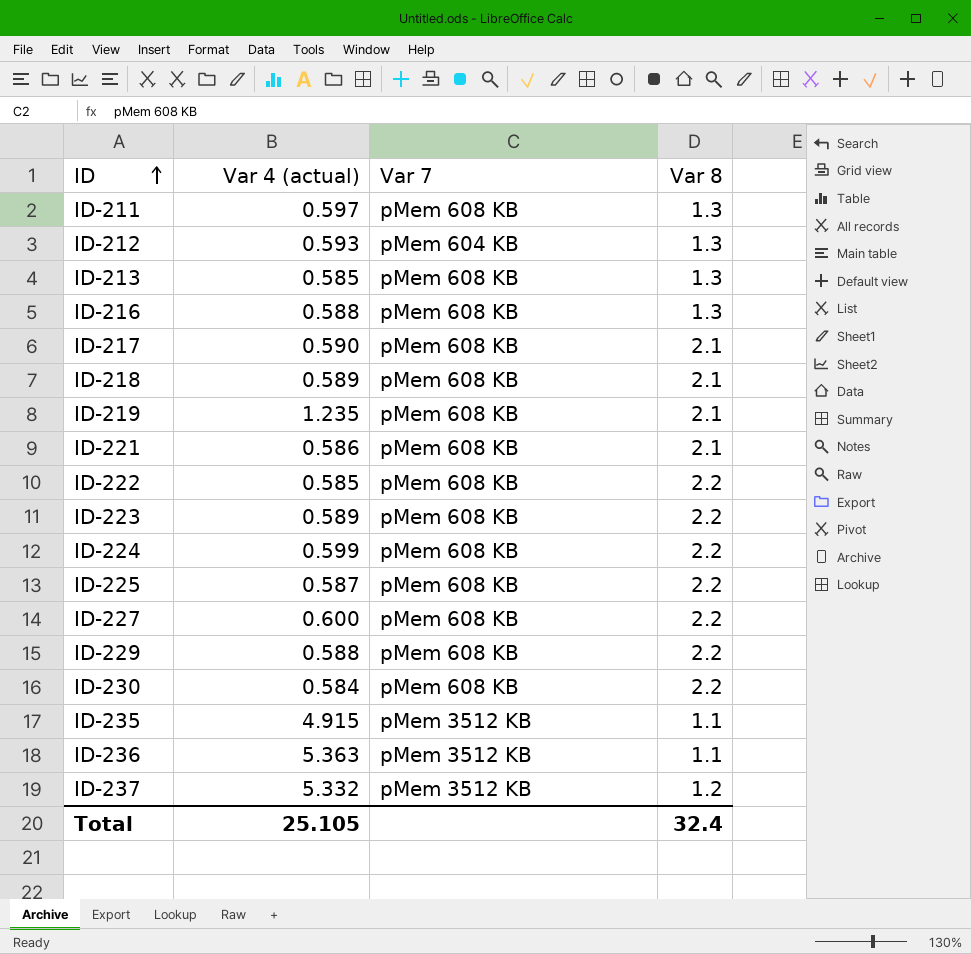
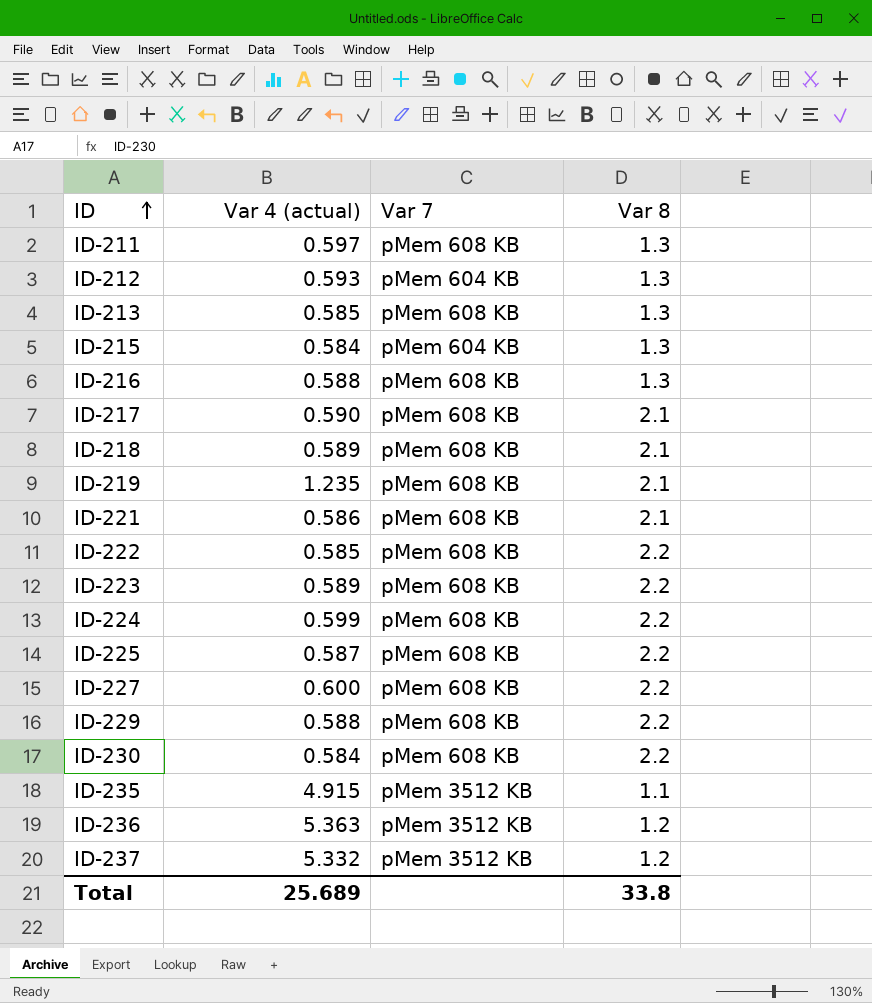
row ID-215: none -> 0.584 | pMem 604 KB | 1.3
ID-236 | Var 8: 1.1 -> 1.2
Total | Var 4 (actual): 25.105 -> 25.689
Total | Var 8: 32.4 -> 33.8

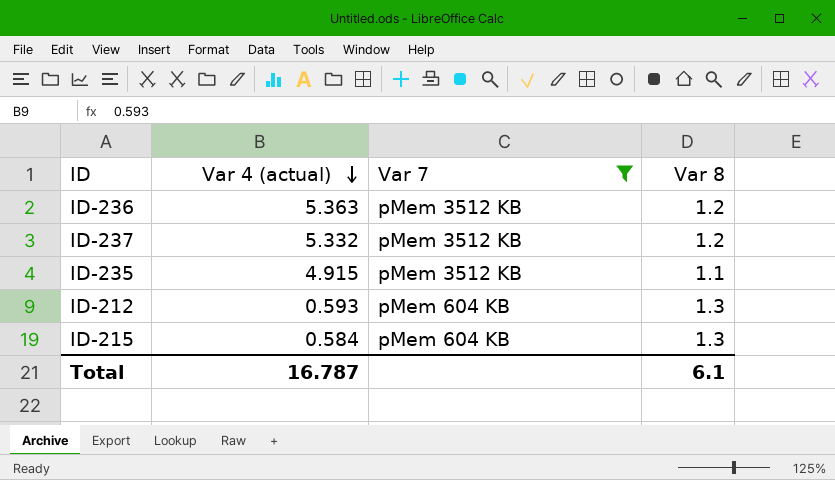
filter: none -> Var 7 != pMem 608 KB
row order: ID ascending -> Var 4 (actual) descending
Total | Var 4 (actual): 25.689 -> 16.787
Total | Var 8: 33.8 -> 6.1

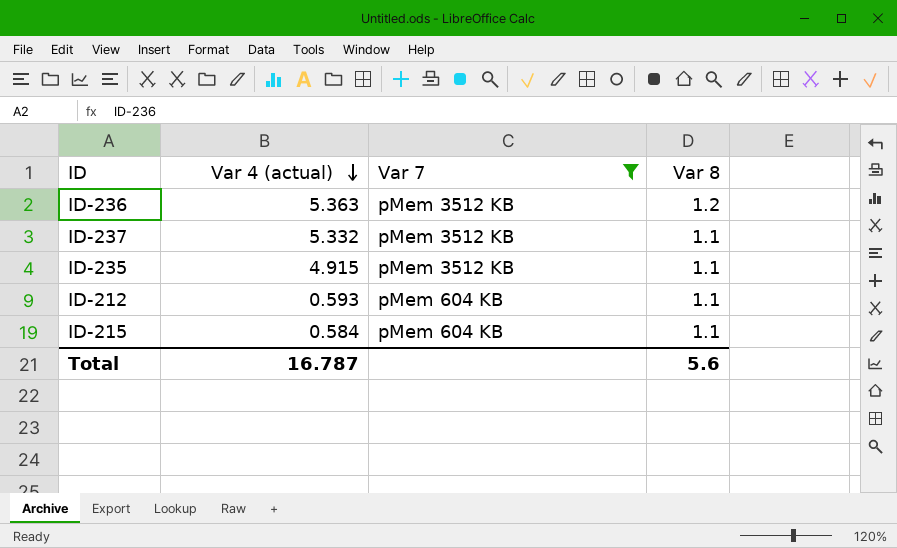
ID-237 | Var 8: 1.2 -> 1.1
ID-212 | Var 8: 1.3 -> 1.1
ID-215 | Var 8: 1.3 -> 1.1
Total | Var 8: 6.1 -> 5.6

